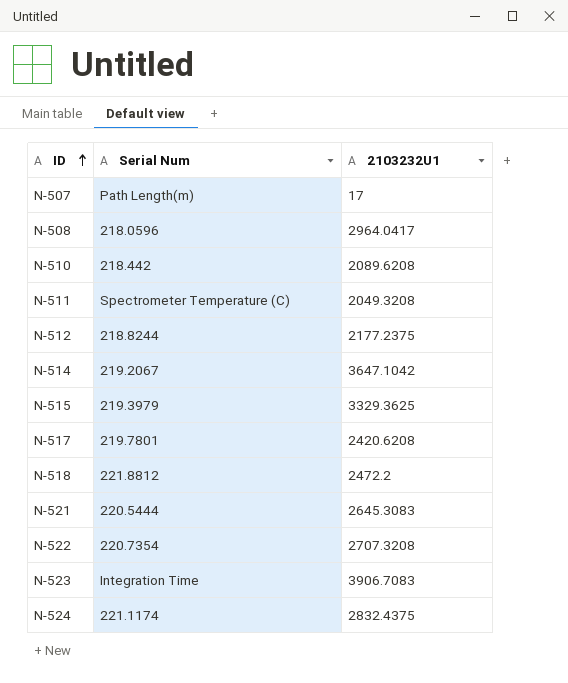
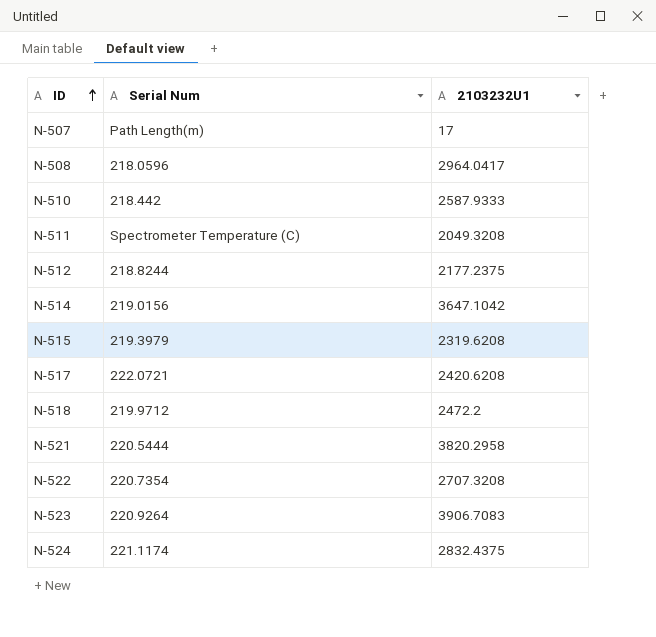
N-510 | 2103232U1: 2089.6208 -> 2587.9333
N-514 | Serial Num: 219.2067 -> 219.0156
N-515 | 2103232U1: 3329.3625 -> 2319.6208
N-517 | Serial Num: 219.7801 -> 222.0721
N-518 | Serial Num: 221.8812 -> 219.9712
N-521 | 2103232U1: 2645.3083 -> 3820.2958
N-523 | Serial Num: Integration Time -> 220.9264

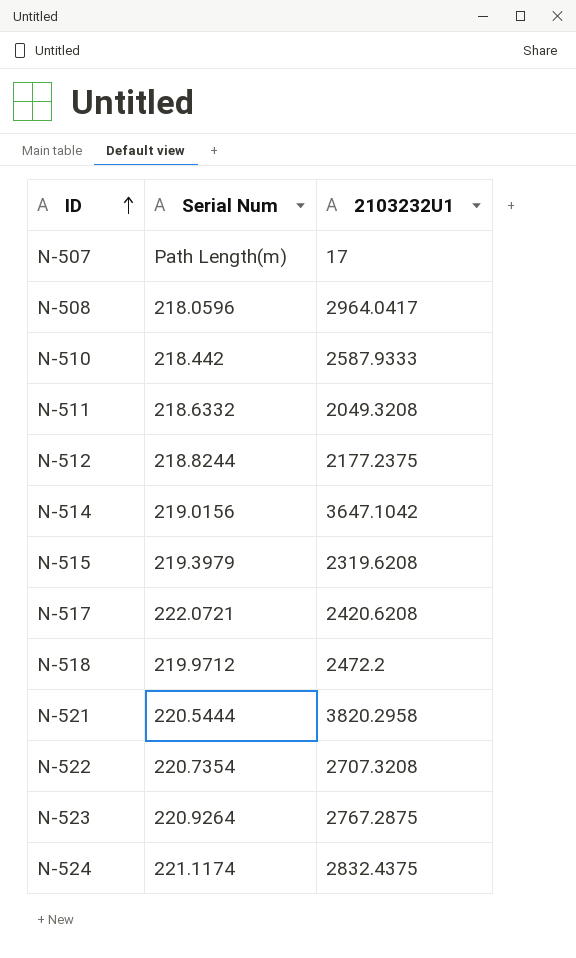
N-511 | Serial Num: Spectrometer Temperature (C) -> 218.6332
N-523 | 2103232U1: 3906.7083 -> 2767.2875

